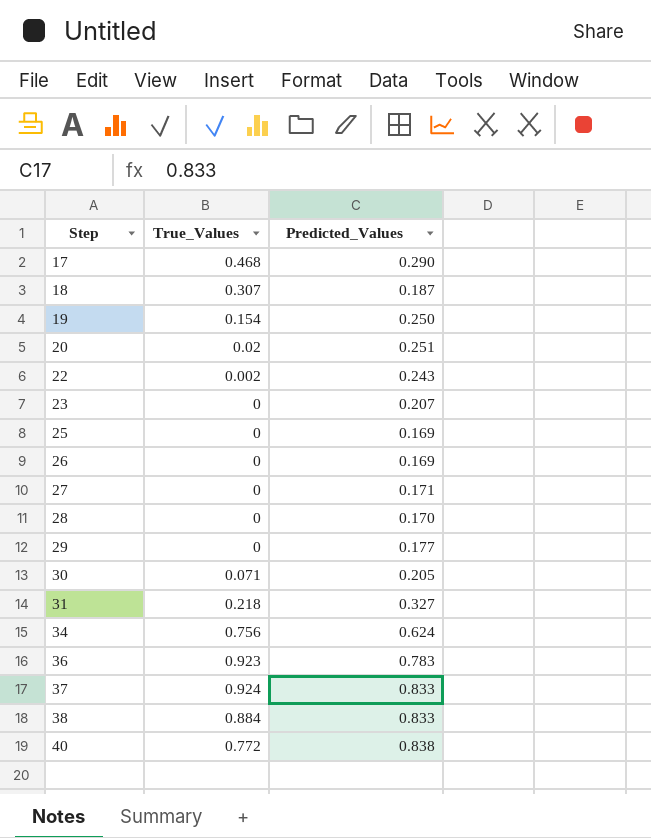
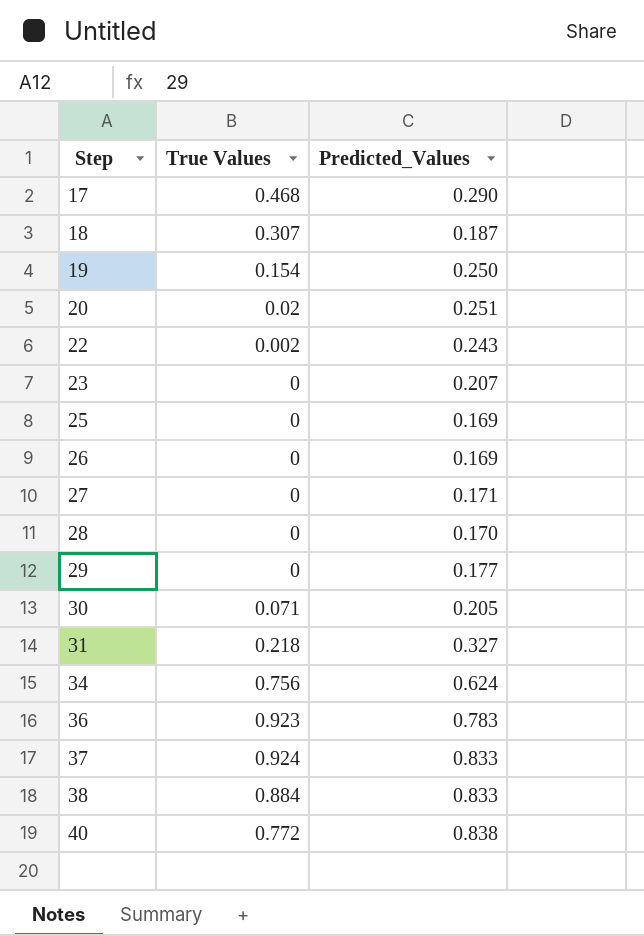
column name: True_Values -> True Values

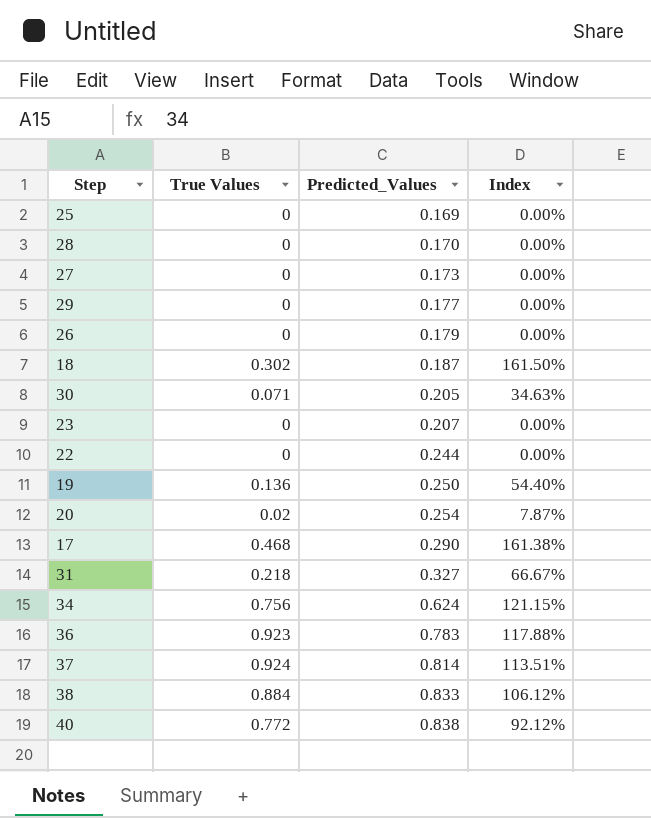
row order: Step ascending -> Predicted_Values ascending
column Index | formula: none -> [True Values] / [Predicted_Values]
27 | Predicted_Values: 0.171 -> 0.173
26 | Predicted_Values: 0.169 -> 0.179
18 | True Values: 0.307 -> 0.302
22 | True Values: 0.002 -> 0
22 | Predicted_Values: 0.243 -> 0.244
19 | True Values: 0.154 -> 0.136
20 | Predicted_Values: 0.251 -> 0.254
37 | Predicted_Values: 0.833 -> 0.814

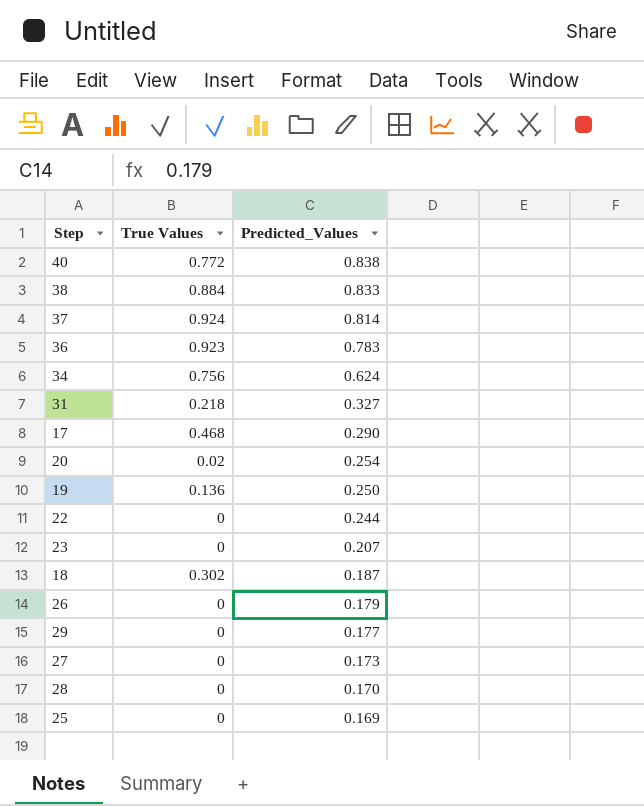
row order: Predicted_Values ascending -> Predicted_Values descending
column Index | formula: [True Values] / [Predicted_Values] -> none
row 30: 0.071 | 0.205 | 34.63% -> none

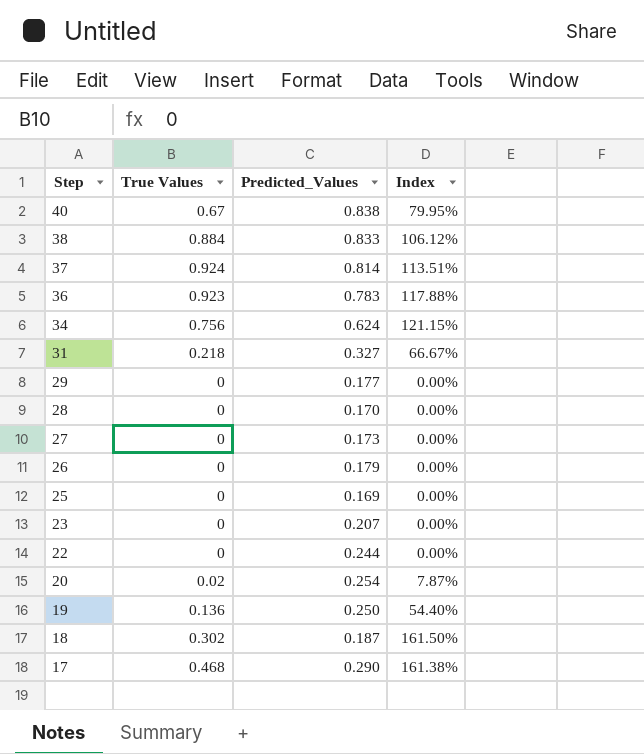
row order: Predicted_Values descending -> Step descending
column Index | formula: none -> [True Values] / [Predicted_Values]
40 | True Values: 0.772 -> 0.67

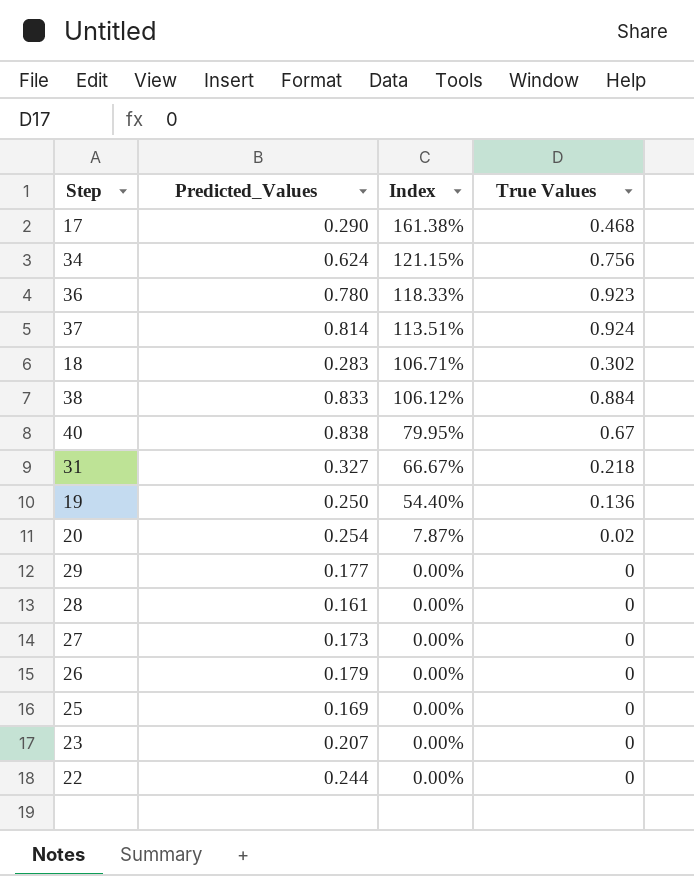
row order: Step descending -> Index descending
column True Values | position: 2 -> 4
36 | Predicted_Values: 0.783 -> 0.780
36 | Index: 117.88% -> 118.33%
18 | Predicted_Values: 0.187 -> 0.283
18 | Index: 161.50% -> 106.71%
28 | Predicted_Values: 0.170 -> 0.161

